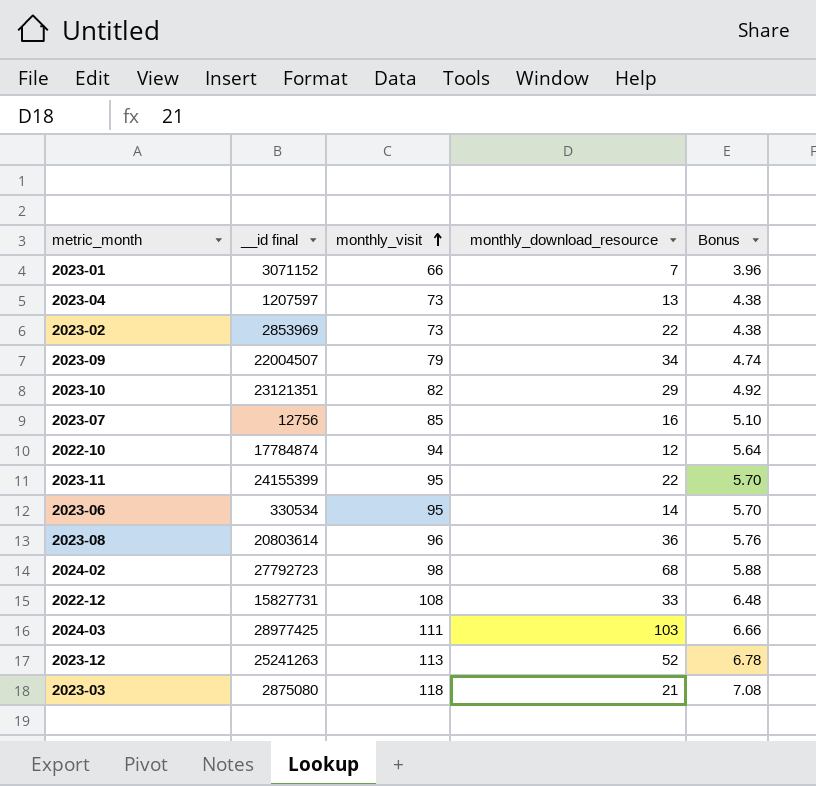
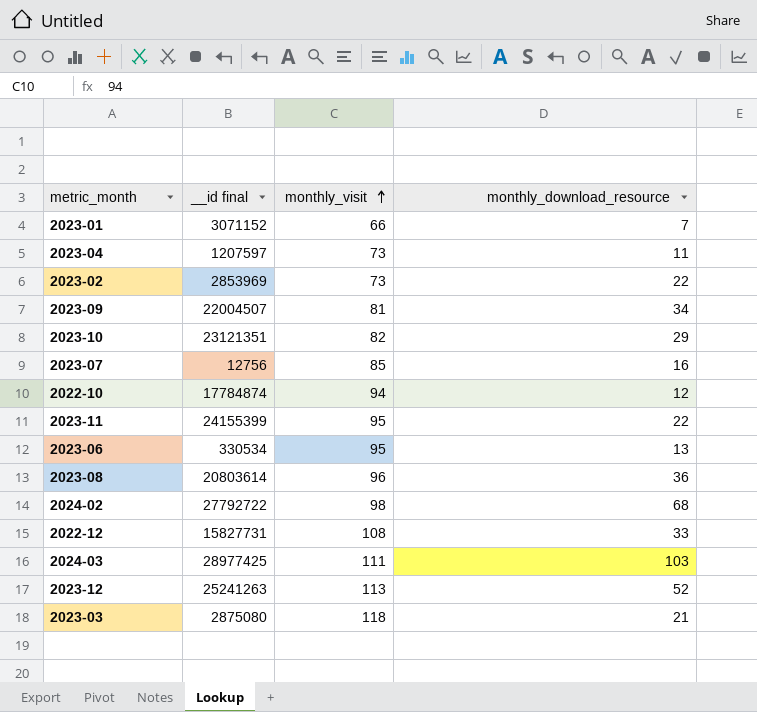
column Bonus | formula: [monthly_visit] * 0.06 -> none
2023-04 | monthly_download_resource: 13 -> 11
2023-09 | monthly_visit: 79 -> 81
2023-06 | monthly_download_resource: 14 -> 13
2024-02 | __id final: 27792723 -> 27792722

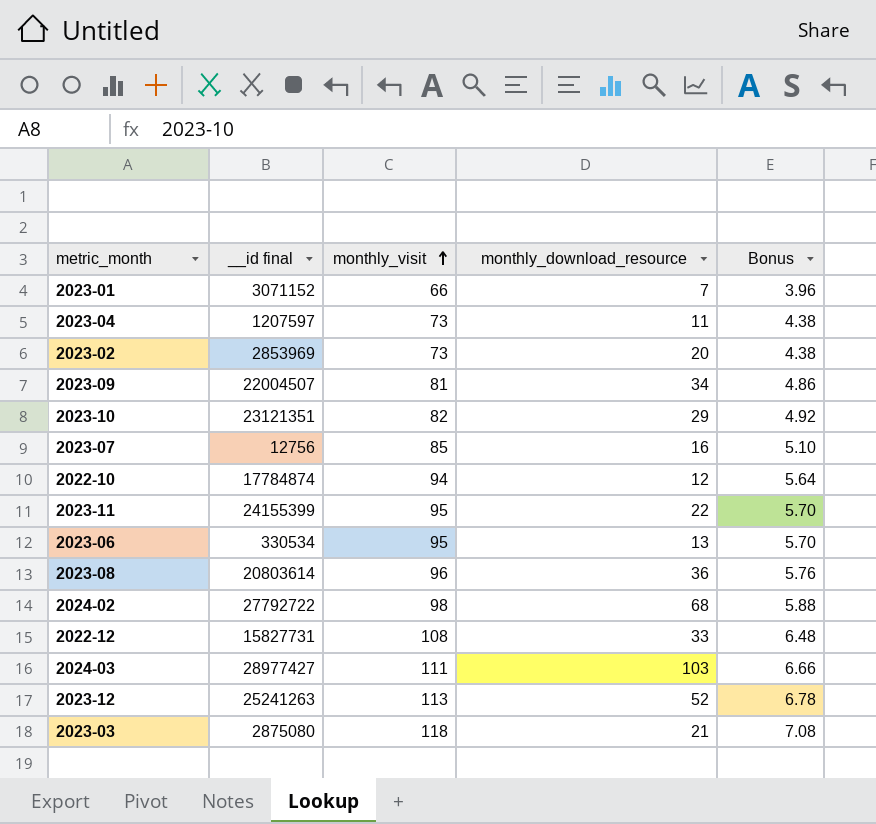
column Bonus | formula: none -> [monthly_visit] * 0.06
2023-02 | monthly_download_resource: 22 -> 20
2024-03 | __id final: 28977425 -> 28977427

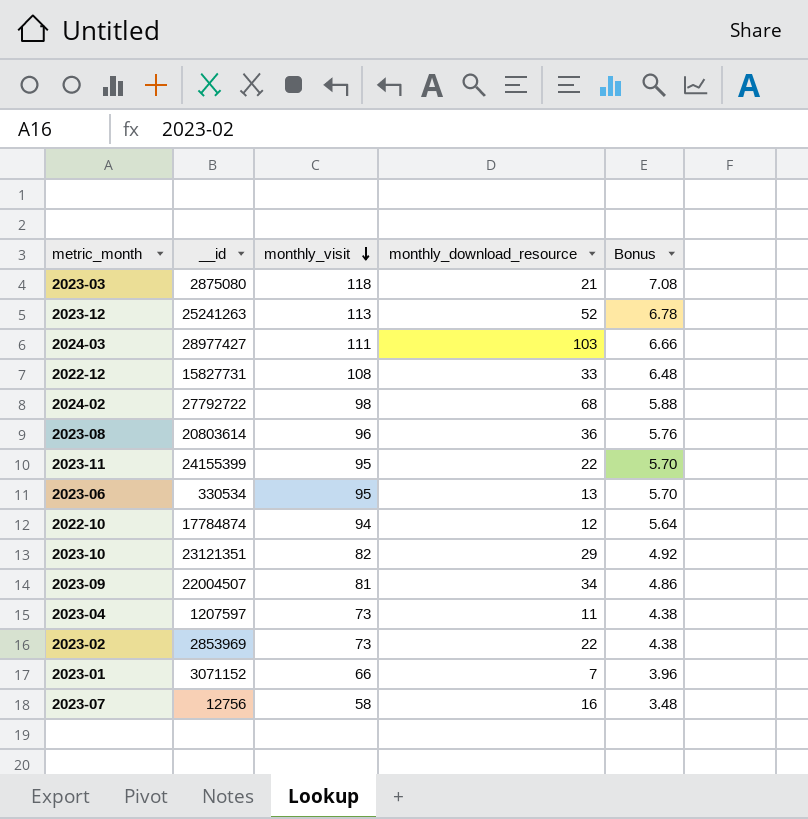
row order: monthly_visit ascending -> monthly_visit descending
column name: __id final -> __id
2023-02 | monthly_download_resource: 20 -> 22
2023-07 | monthly_visit: 85 -> 58
2023-07 | Bonus: 5.10 -> 3.48

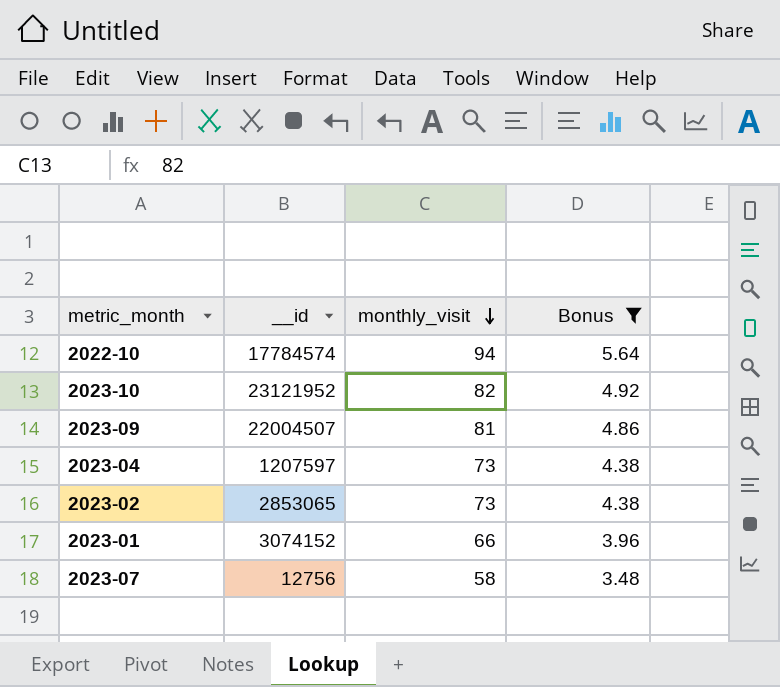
filter: none -> Bonus <= 5.64
column monthly_download_resource | position: 4 -> none
2022-10 | __id: 17784874 -> 17784574
2023-10 | __id: 23121351 -> 23121952
2023-02 | __id: 2853969 -> 2853065
2023-01 | __id: 3071152 -> 3074152

